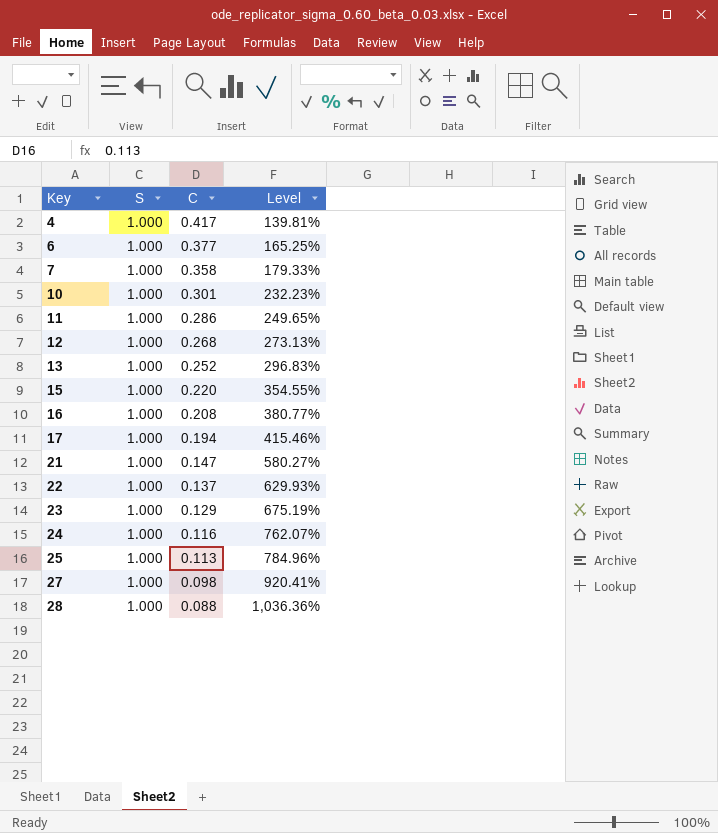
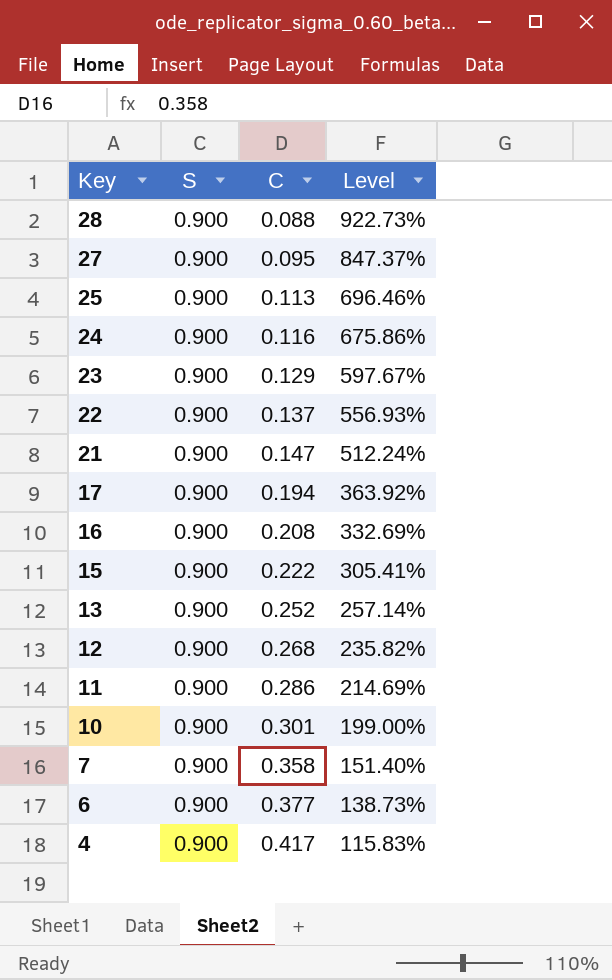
row order: Key ascending -> Key descending
28 | S: 1.000 -> 0.900
28 | Level: 1,036.36% -> 922.73%
27 | S: 1.000 -> 0.900
27 | C: 0.098 -> 0.095
27 | Level: 920.41% -> 847.37%
25 | S: 1.000 -> 0.900
25 | Level: 784.96% -> 696.46%
24 | S: 1.000 -> 0.900
24 | Level: 762.07% -> 675.86%
23 | S: 1.000 -> 0.900
23 | Level: 675.19% -> 597.67%
22 | S: 1.000 -> 0.900
22 | Level: 629.93% -> 556.93%
21 | S: 1.000 -> 0.900
21 | Level: 580.27% -> 512.24%
17 | S: 1.000 -> 0.900
17 | Level: 415.46% -> 363.92%
16 | S: 1.000 -> 0.900
16 | Level: 380.77% -> 332.69%
15 | S: 1.000 -> 0.900
15 | C: 0.220 -> 0.222
15 | Level: 354.55% -> 305.41%
13 | S: 1.000 -> 0.900
13 | Level: 296.83% -> 257.14%
12 | S: 1.000 -> 0.900
12 | Level: 273.13% -> 235.82%
11 | S: 1.000 -> 0.900
11 | Level: 249.65% -> 214.69%
10 | S: 1.000 -> 0.900
10 | Level: 232.23% -> 199.00%
7 | S: 1.000 -> 0.900
7 | Level: 179.33% -> 151.40%
6 | S: 1.000 -> 0.900
6 | Level: 165.25% -> 138.73%
4 | S: 1.000 -> 0.900
4 | Level: 139.81% -> 115.83%

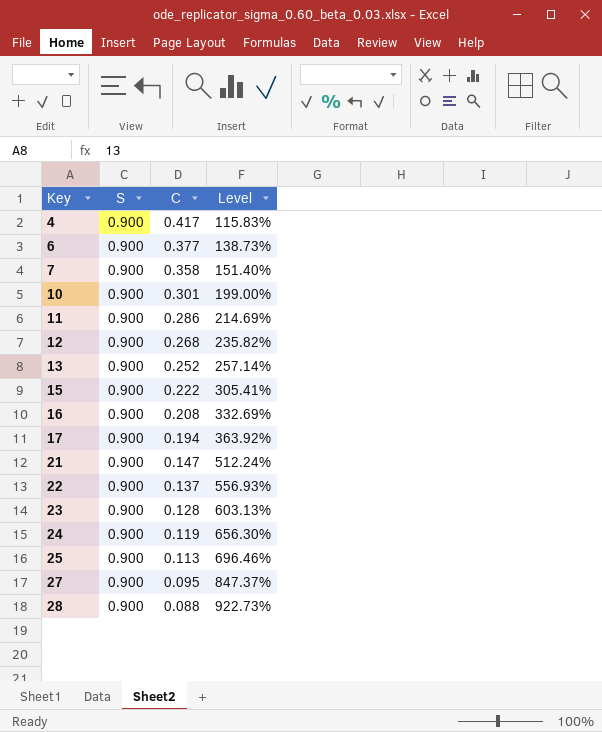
row order: Key descending -> Key ascending
23 | C: 0.129 -> 0.128
23 | Level: 597.67% -> 603.13%
24 | C: 0.116 -> 0.119
24 | Level: 675.86% -> 656.30%

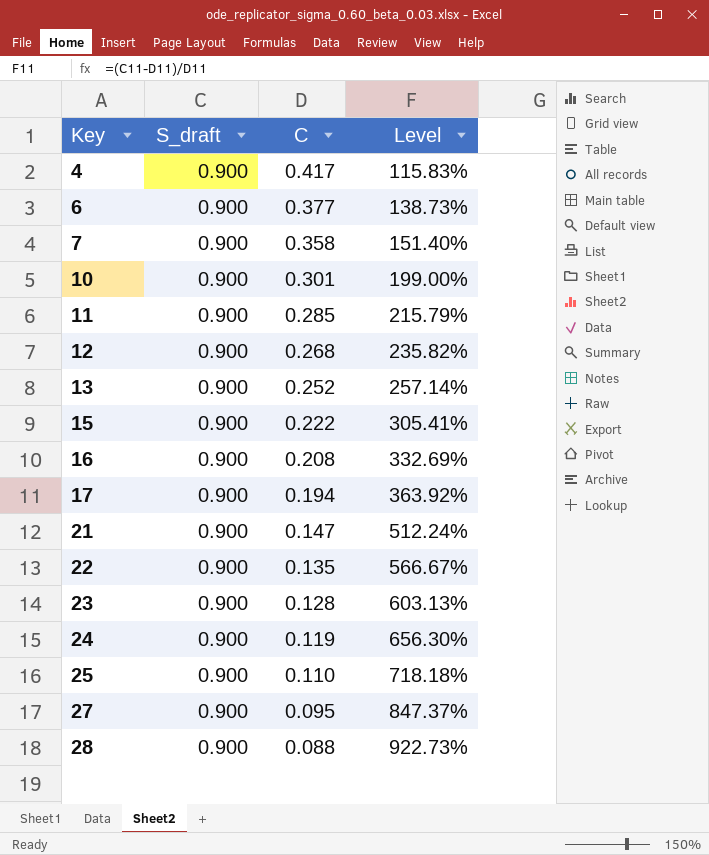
column name: S -> S_draft
11 | C: 0.286 -> 0.285
11 | Level: 214.69% -> 215.79%
22 | C: 0.137 -> 0.135
22 | Level: 556.93% -> 566.67%
25 | C: 0.113 -> 0.110
25 | Level: 696.46% -> 718.18%

